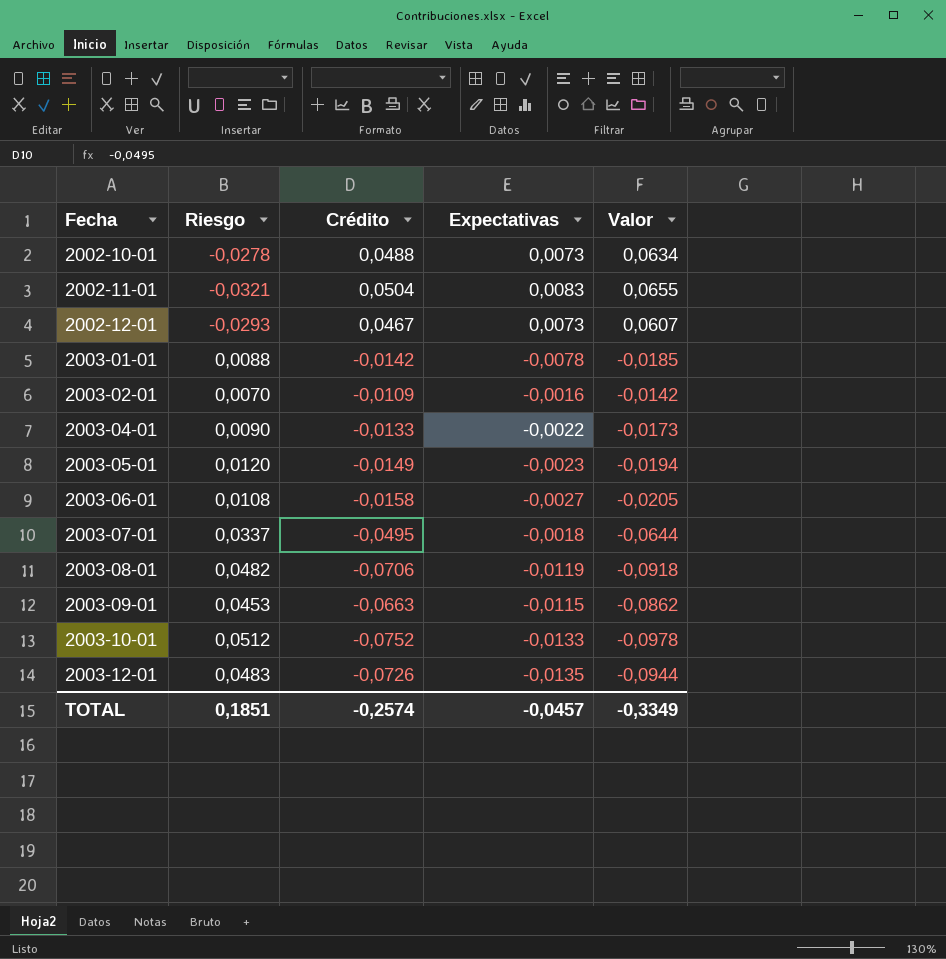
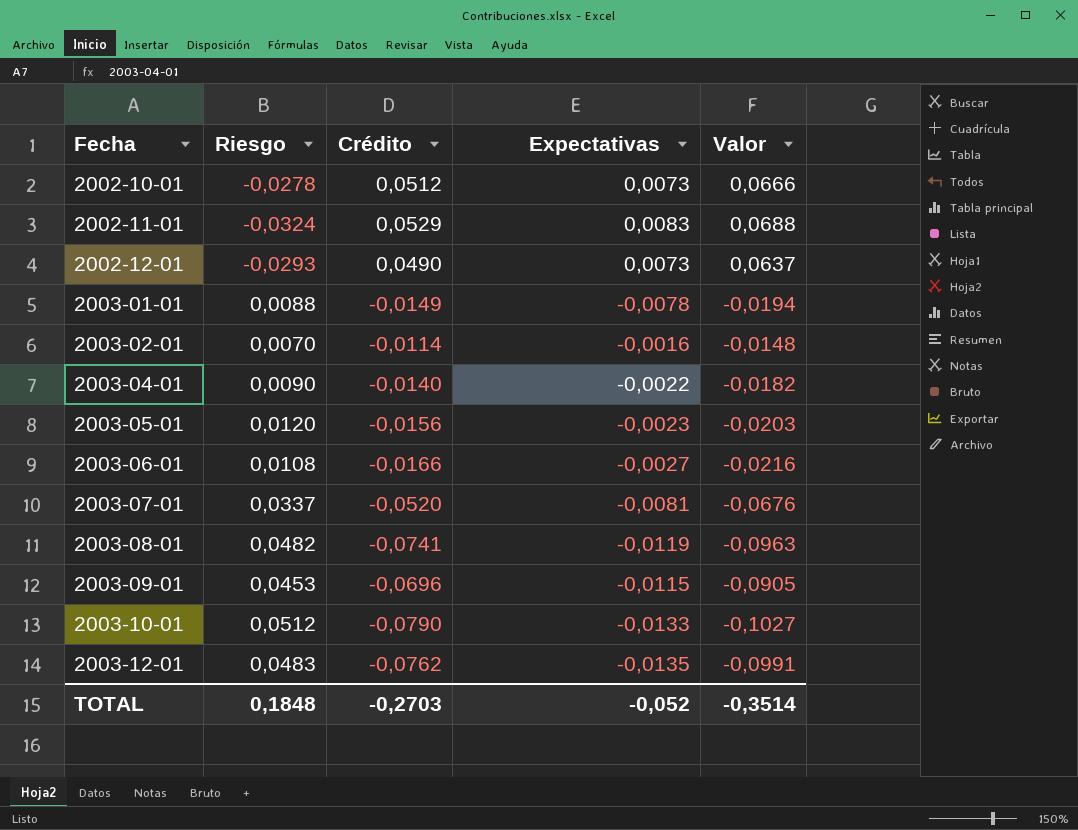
2002-10-01 | Crédito: 0,0488 -> 0,0512
2002-10-01 | Valor: 0,0634 -> 0,0666
2002-11-01 | Riesgo: -0,0321 -> -0,0324
2002-11-01 | Crédito: 0,0504 -> 0,0529
2002-11-01 | Valor: 0,0655 -> 0,0688
2002-12-01 | Crédito: 0,0467 -> 0,0490
2002-12-01 | Valor: 0,0607 -> 0,0637
2003-01-01 | Crédito: -0,0142 -> -0,0149
2003-01-01 | Valor: -0,0185 -> -0,0194
2003-02-01 | Crédito: -0,0109 -> -0,0114
2003-02-01 | Valor: -0,0142 -> -0,0148
2003-04-01 | Crédito: -0,0133 -> -0,0140
2003-04-01 | Valor: -0,0173 -> -0,0182
2003-05-01 | Crédito: -0,0149 -> -0,0156
2003-05-01 | Valor: -0,0194 -> -0,0203
2003-06-01 | Crédito: -0,0158 -> -0,0166
2003-06-01 | Valor: -0,0205 -> -0,0216
2003-07-01 | Crédito: -0,0495 -> -0,0520
2003-07-01 | Expectativas: -0,0018 -> -0,0081
2003-07-01 | Valor: -0,0644 -> -0,0676
2003-08-01 | Crédito: -0,0706 -> -0,0741
2003-08-01 | Valor: -0,0918 -> -0,0963
2003-09-01 | Crédito: -0,0663 -> -0,0696
2003-09-01 | Valor: -0,0862 -> -0,0905
2003-10-01 | Crédito: -0,0752 -> -0,0790
2003-10-01 | Valor: -0,0978 -> -0,1027
2003-12-01 | Crédito: -0,0726 -> -0,0762
2003-12-01 | Valor: -0,0944 -> -0,0991
TOTAL | Riesgo: 0,1851 -> 0,1848
TOTAL | Crédito: -0,2574 -> -0,2703
TOTAL | Expectativas: -0,0457 -> -0,052
TOTAL | Valor: -0,3349 -> -0,3514

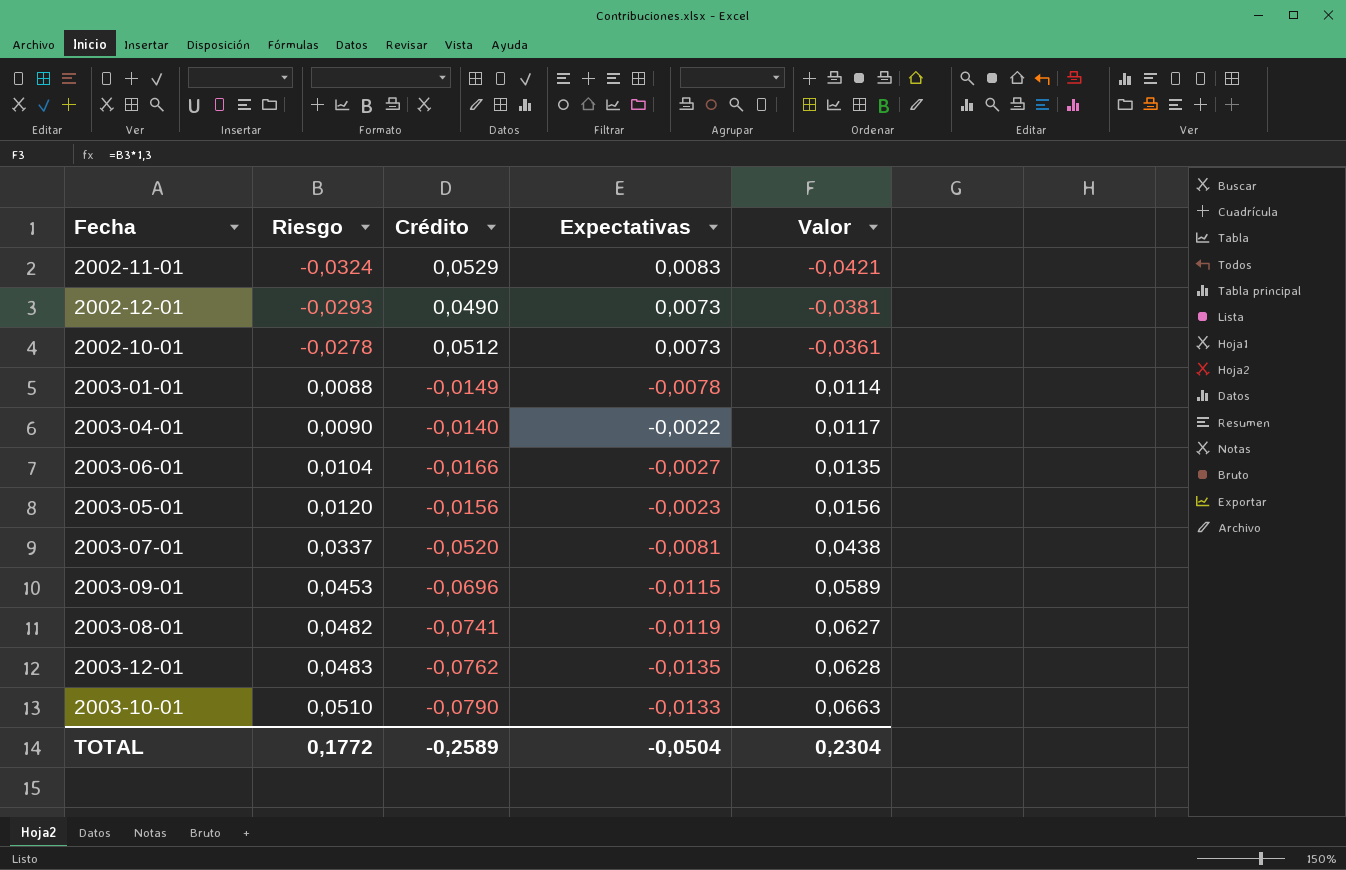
row order: Fecha ascending -> Riesgo ascending
column Valor | formula: [Crédito] * 1,3 -> [Riesgo] * 1,3
row 2003-02-01: 0,0070 | -0,0114 | -0,0016 | -0,0148 -> none
2003-06-01 | Riesgo: 0,0108 -> 0,0104
2003-10-01 | Riesgo: 0,0512 -> 0,0510
TOTAL | Riesgo: 0,1848 -> 0,1772
TOTAL | Crédito: -0,2703 -> -0,2589
TOTAL | Expectativas: -0,052 -> -0,0504
TOTAL | Valor: -0,3514 -> 0,2304

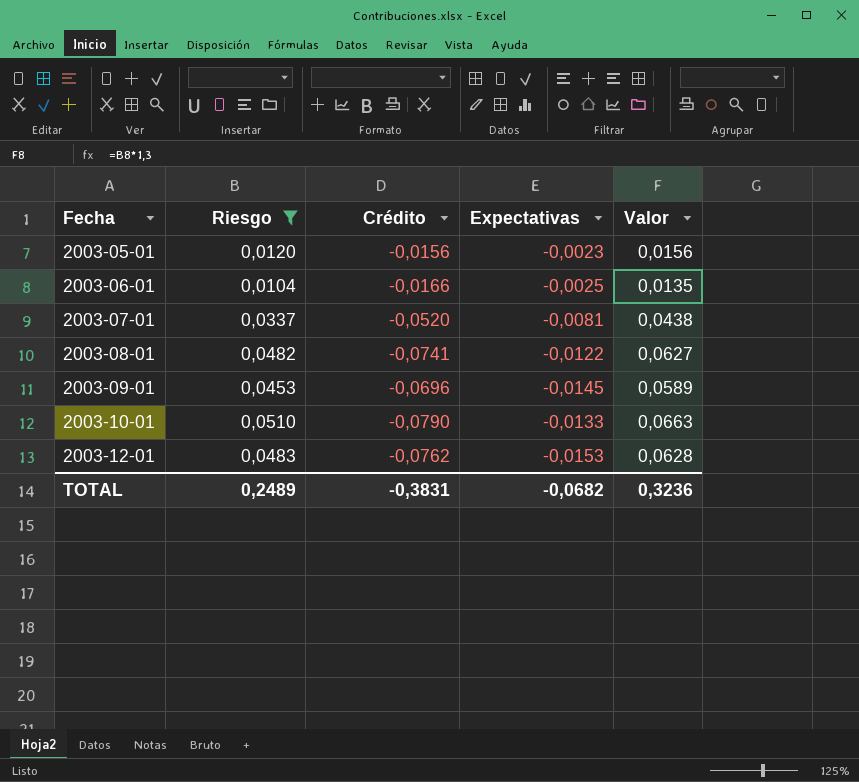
filter: none -> Riesgo >= 0,0104
row order: Riesgo ascending -> Fecha ascending
2003-06-01 | Expectativas: -0,0027 -> -0,0025
2003-08-01 | Expectativas: -0,0119 -> -0,0122
2003-09-01 | Expectativas: -0,0115 -> -0,0145
2003-12-01 | Expectativas: -0,0135 -> -0,0153
TOTAL | Riesgo: 0,1772 -> 0,2489
TOTAL | Crédito: -0,2589 -> -0,3831
TOTAL | Expectativas: -0,0504 -> -0,0682
TOTAL | Valor: 0,2304 -> 0,3236

